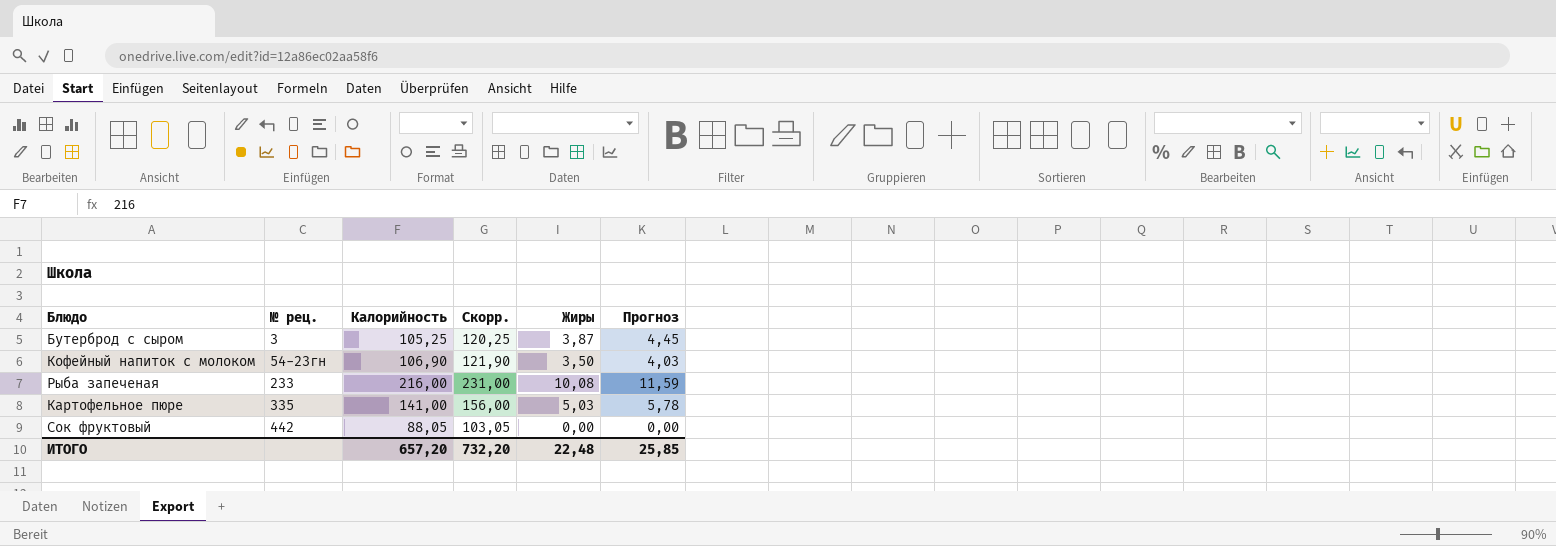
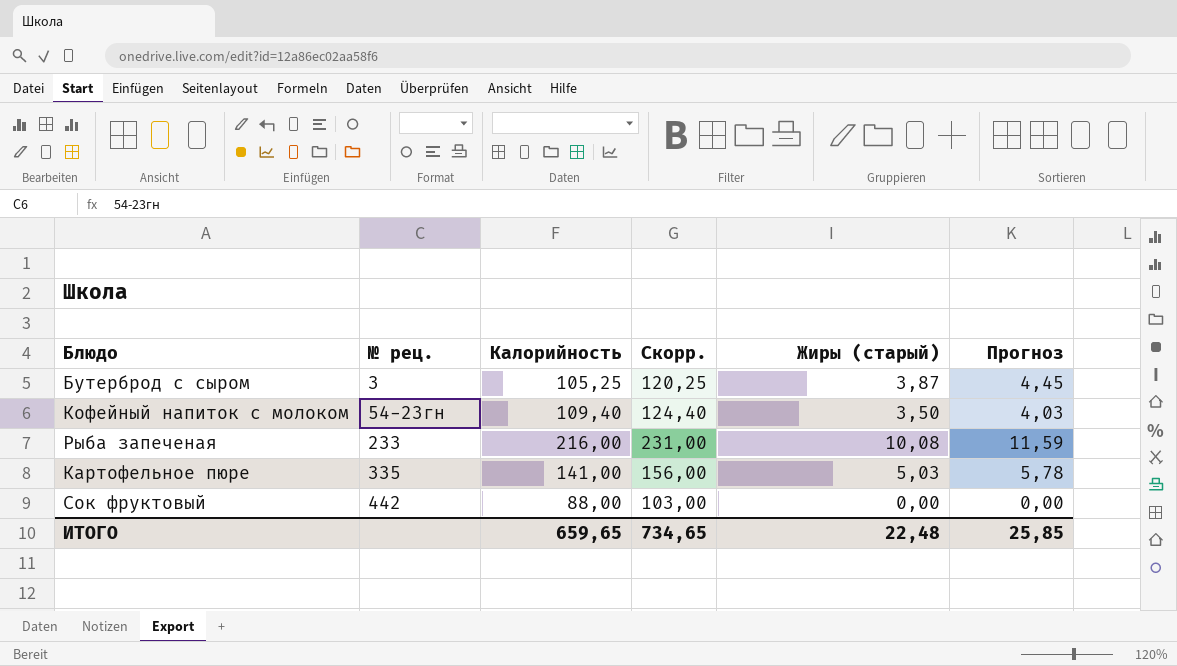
column name: Жиры -> Жиры (старый)
Кофейный напиток с молоком | Калорийность: 106,90 -> 109,40
Кофейный напиток с молоком | Скорр.: 121,90 -> 124,40
Сок фруктовый | Калорийность: 88,05 -> 88,00
Сок фруктовый | Скорр.: 103,05 -> 103,00
ИТОГО | Калорийность: 657,20 -> 659,65
ИТОГО | Скорр.: 732,20 -> 734,65

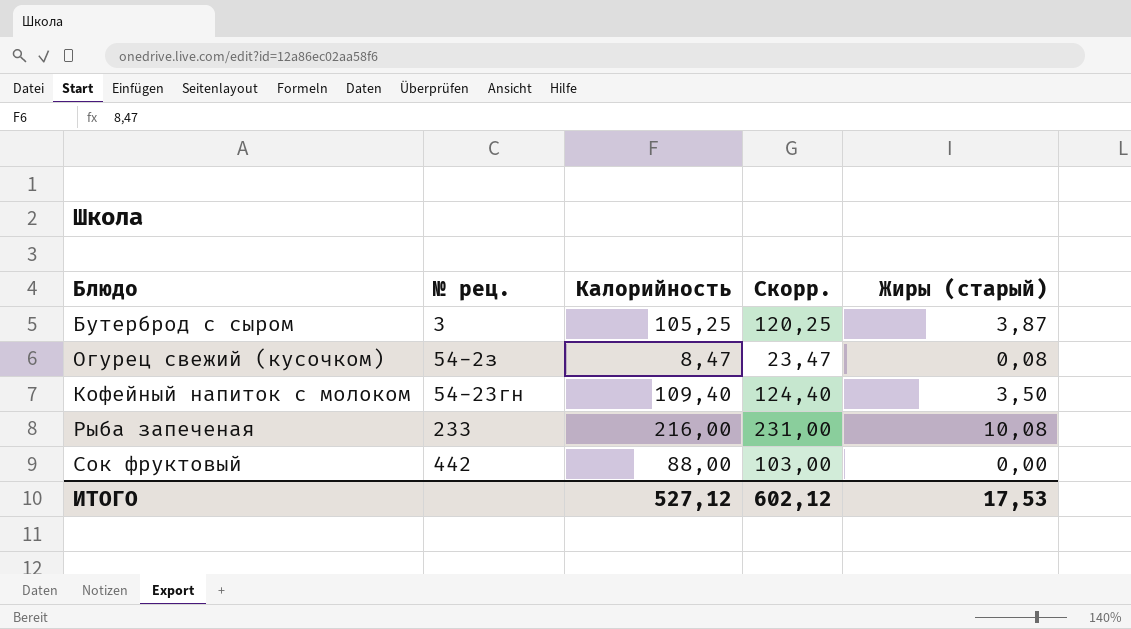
column Прогноз | formula: [Жиры (старый)] * 1,15 -> none
row Картофельное пюре: 335 | 141,00 | 156,00 | 5,03 | 5,78 -> none
row Огурец свежий (кусочком): none -> 54-2з | 8,47 | 23,47 | 0,08
ИТОГО | Калорийность: 659,65 -> 527,12
ИТОГО | Скорр.: 734,65 -> 602,12
ИТОГО | Жиры (старый): 22,48 -> 17,53

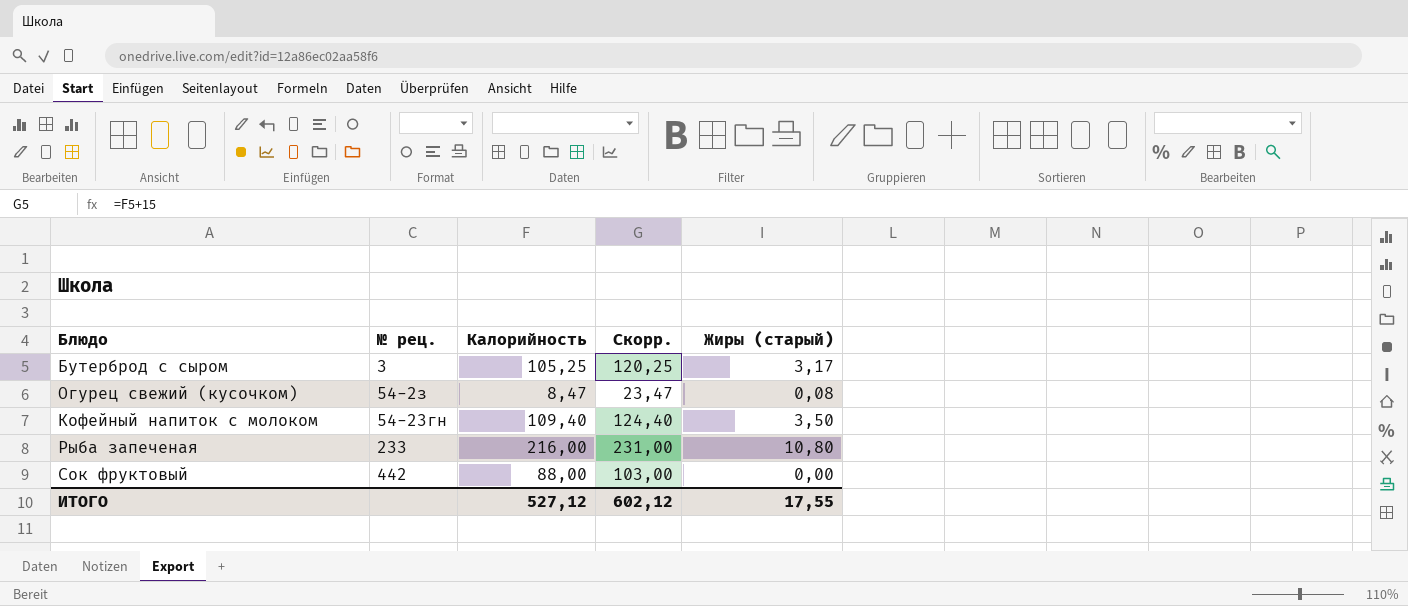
Бутерброд с сыром | Жиры (старый): 3,87 -> 3,17
Рыба запеченая | Жиры (старый): 10,08 -> 10,80
ИТОГО | Жиры (старый): 17,53 -> 17,55

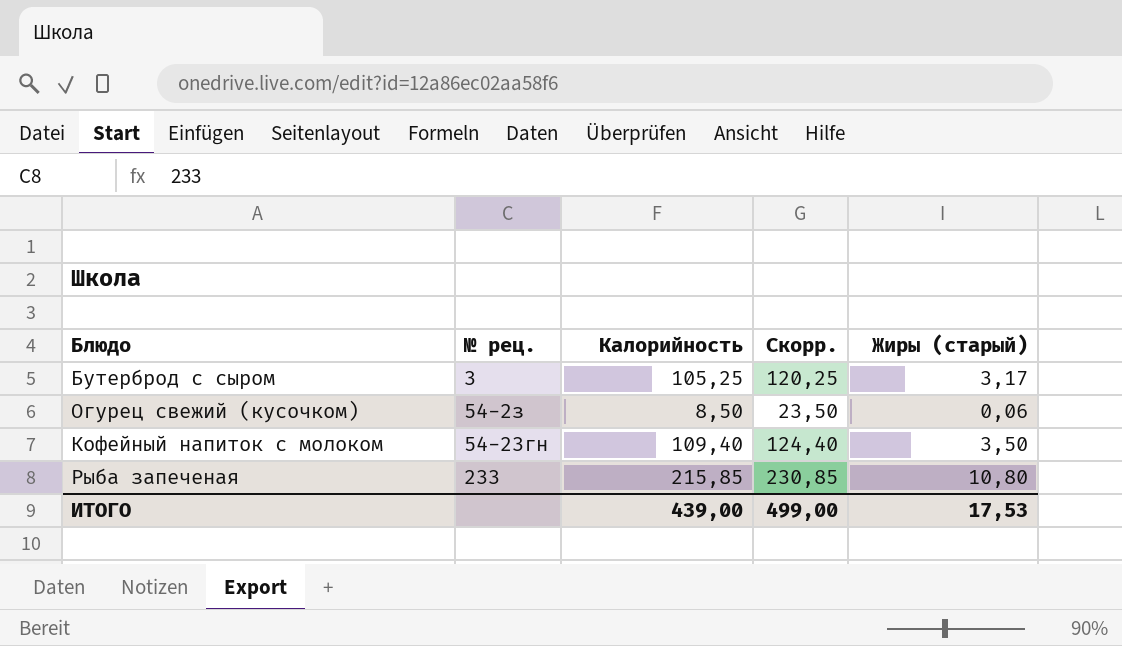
row Сок фруктовый: 442 | 88,00 | 103,00 | 0,00 -> none
Огурец свежий (кусочком) | Калорийность: 8,47 -> 8,50
Огурец свежий (кусочком) | Скорр.: 23,47 -> 23,50
Огурец свежий (кусочком) | Жиры (старый): 0,08 -> 0,06
Рыба запеченая | Калорийность: 216,00 -> 215,85
Рыба запеченая | Скорр.: 231,00 -> 230,85
ИТОГО | Калорийность: 527,12 -> 439,00
ИТОГО | Скорр.: 602,12 -> 499,00
ИТОГО | Жиры (старый): 17,55 -> 17,53

